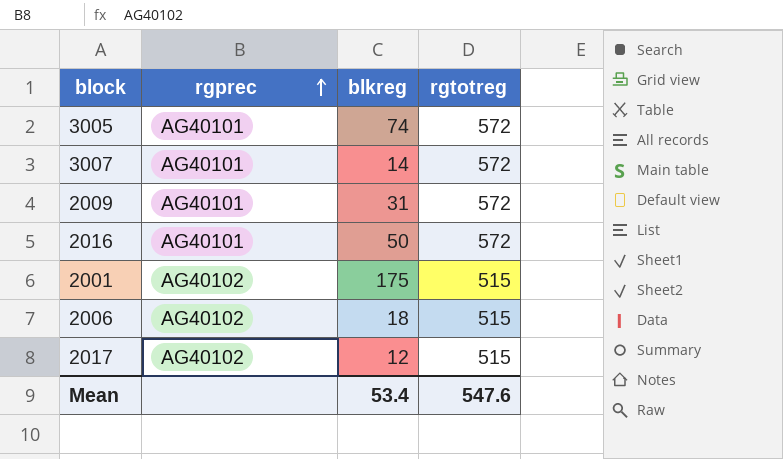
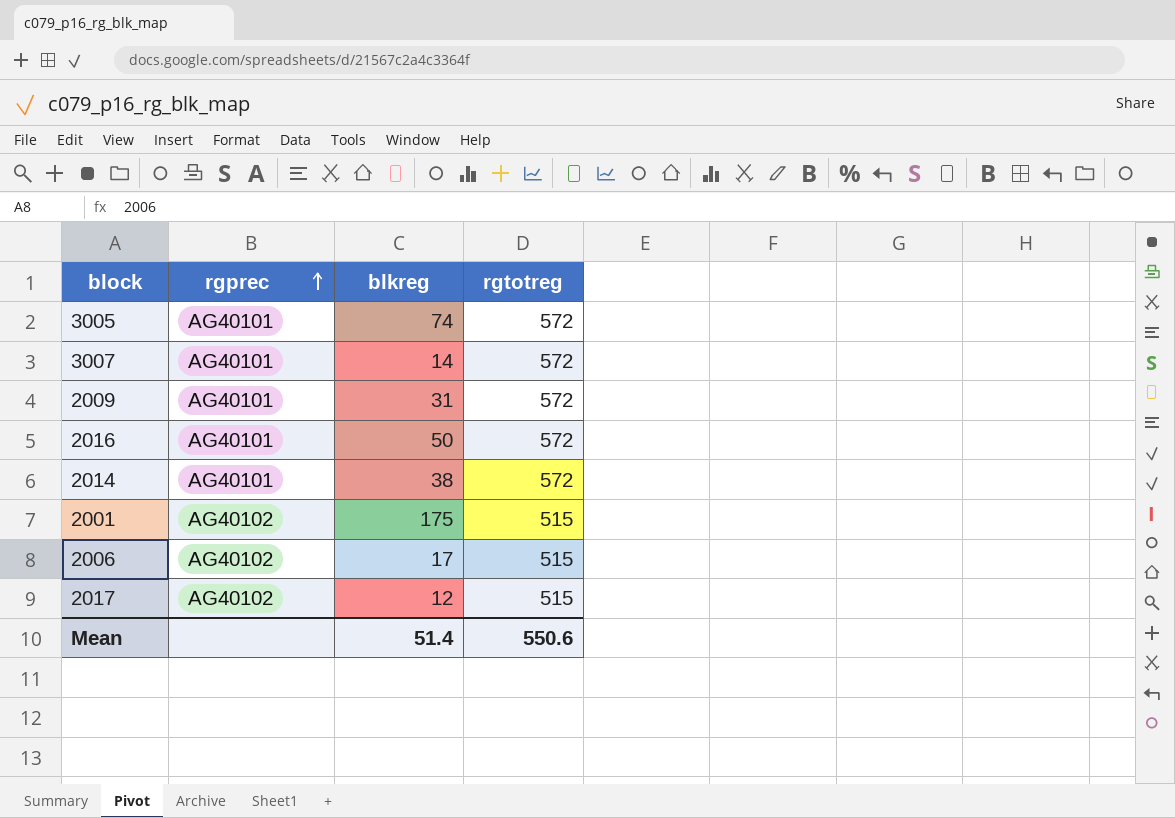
row 2014: none -> AG40101 | 38 | 572
2006 | blkreg: 18 -> 17
Mean | blkreg: 53.4 -> 51.4
Mean | rgtotreg: 547.6 -> 550.6

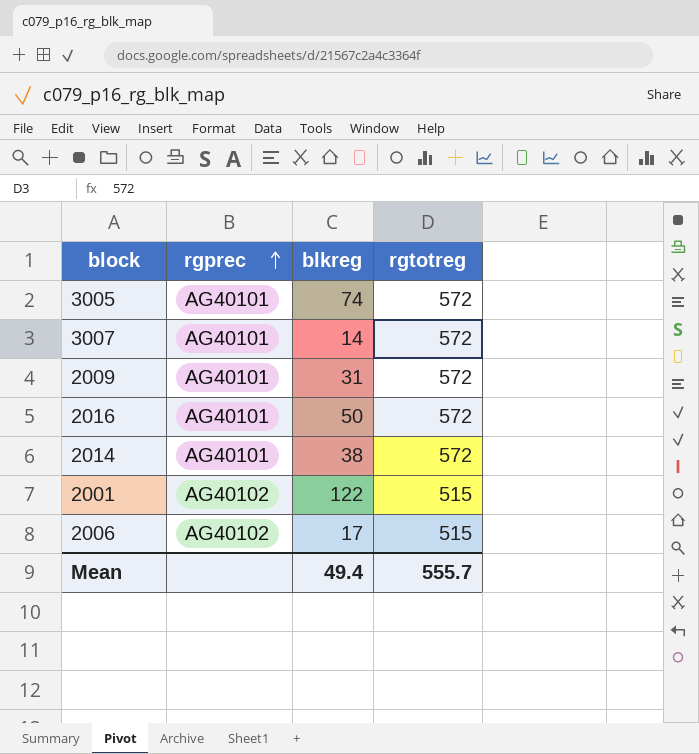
row 2017: AG40102 | 12 | 515 -> none
2001 | blkreg: 175 -> 122
Mean | blkreg: 51.4 -> 49.4
Mean | rgtotreg: 550.6 -> 555.7

